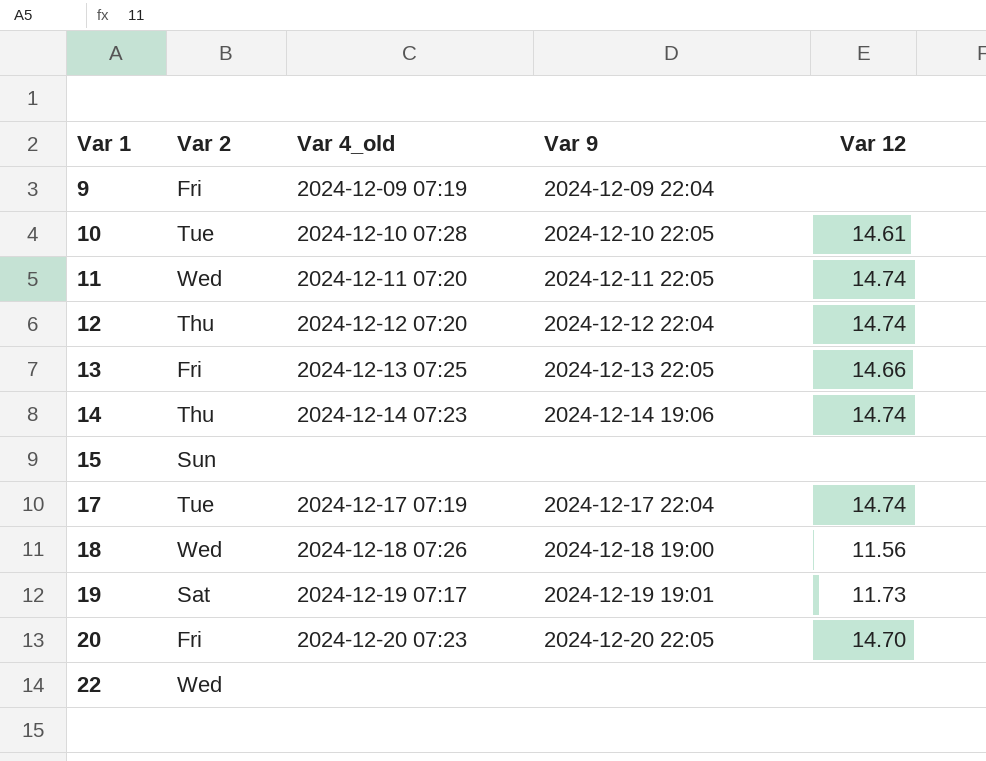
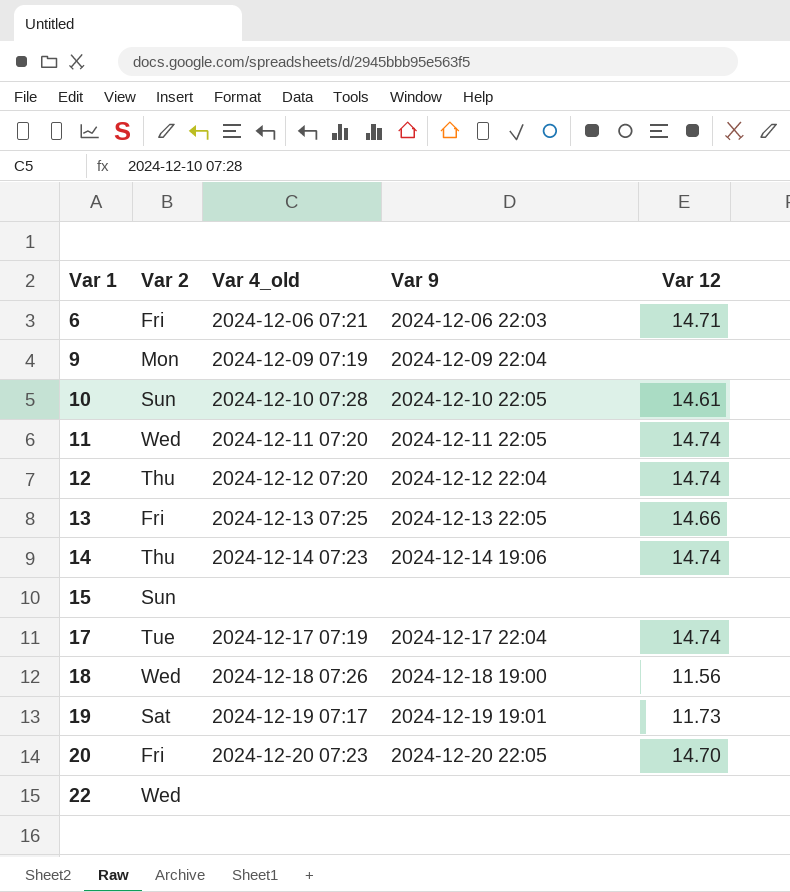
row 6: none -> Fri | 2024-12-06 07:21 | 2024-12-06 22:03 | 14.71
9 | Var 2: Fri -> Mon
10 | Var 2: Tue -> Sun

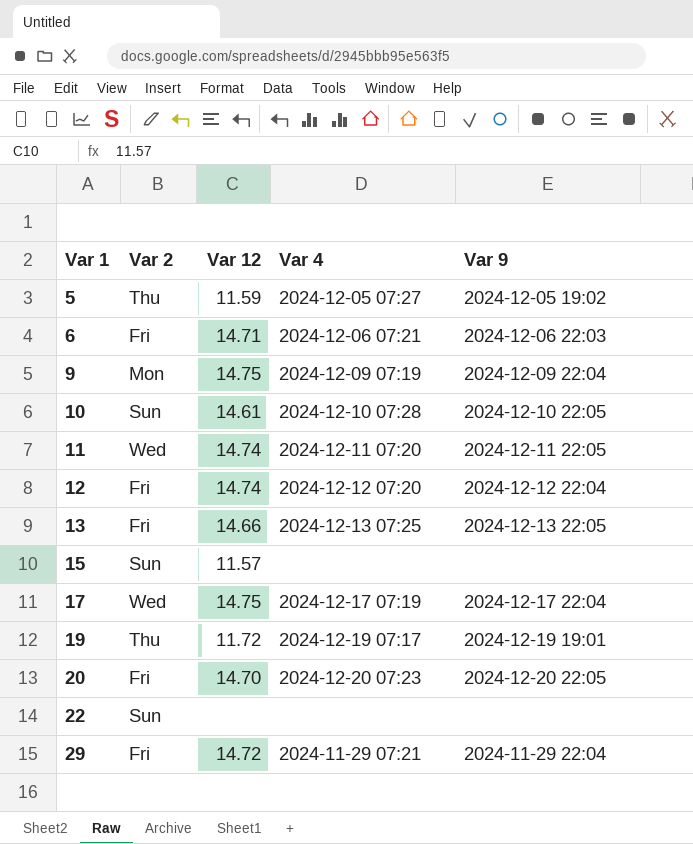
column Var 12 | position: 5 -> 3
column name: Var 4_old -> Var 4
row 14: Thu | 2024-12-14 07:23 | 2024-12-14 19:06 | 14.74 -> none
row 18: Wed | 2024-12-18 07:26 | 2024-12-18 19:00 | 11.56 -> none
row 5: none -> Thu | 11.59 | 2024-12-05 07:27 | 2024-12-05 19:02
9 | Var 12: none -> 14.75
12 | Var 2: Thu -> Fri
15 | Var 12: none -> 11.57
17 | Var 2: Tue -> Wed
17 | Var 12: 14.74 -> 14.75
19 | Var 2: Sat -> Thu
19 | Var 12: 11.73 -> 11.72
22 | Var 2: Wed -> Sun
row 29: none -> Fri | 14.72 | 2024-11-29 07:21 | 2024-11-29 22:04

